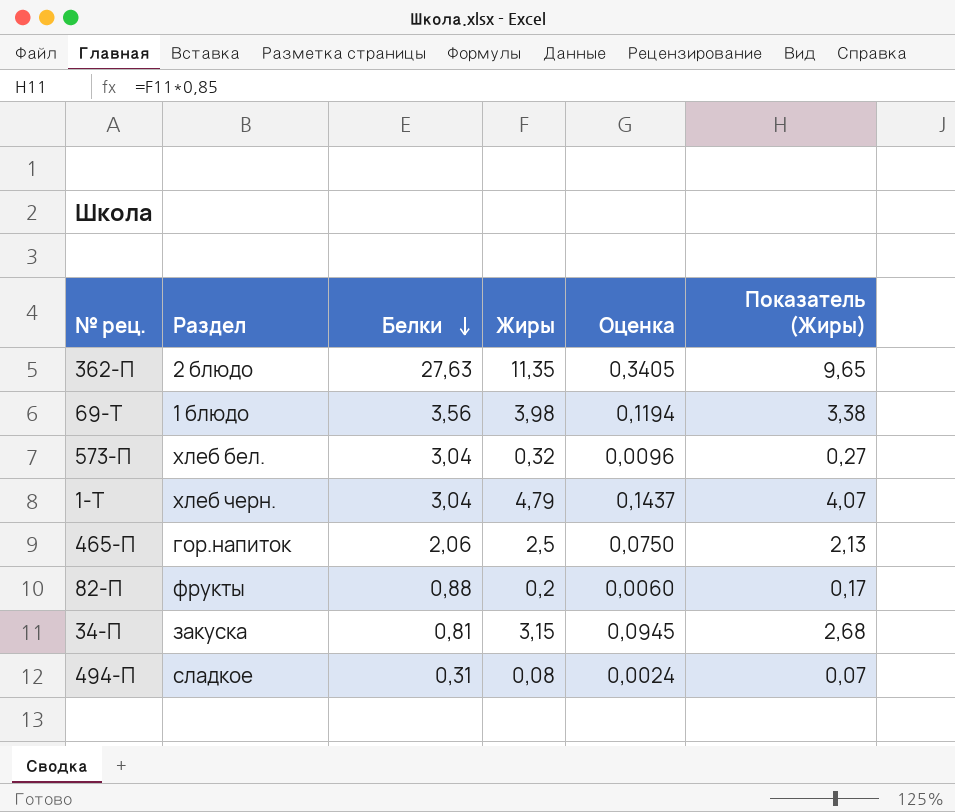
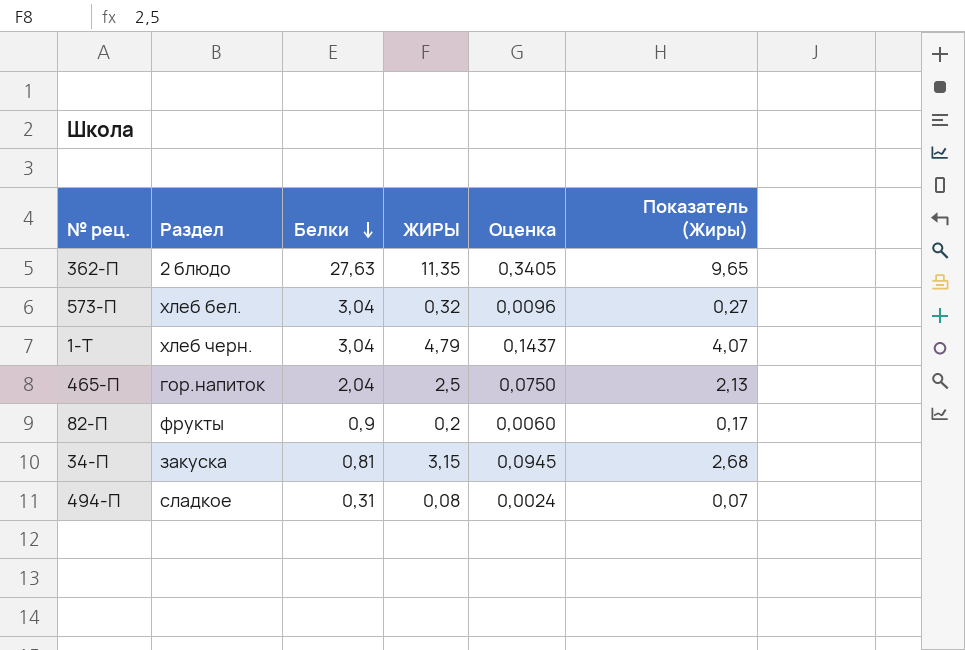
column name: Жиры -> ЖИРЫ
row 69-Т: 1 блюдо | 3,56 | 3,98 | 0,1194 | 3,38 -> none
465-П | Белки: 2,06 -> 2,04
82-П | Белки: 0,88 -> 0,9

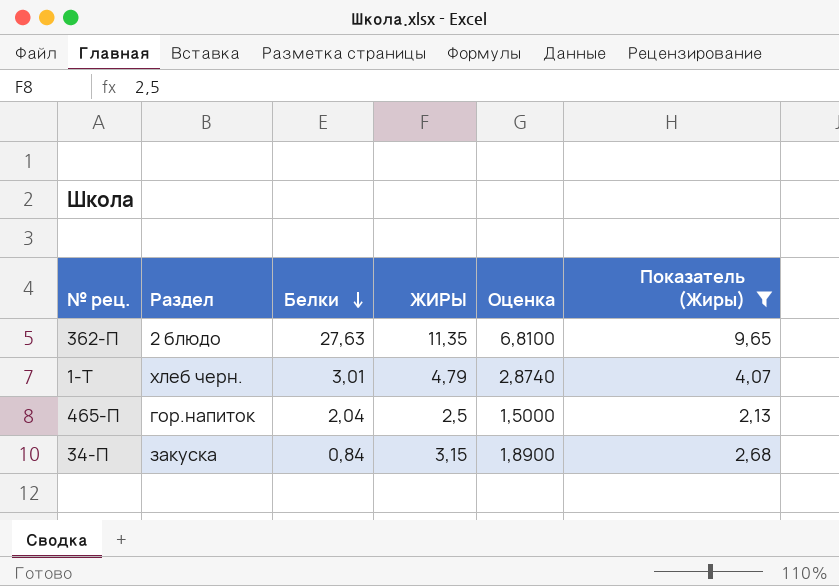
filter: none -> Показатель (Жиры) >= 2,13
column Оценка | formula: [ЖИРЫ] * 0,03 -> [ЖИРЫ] * 0,6
1-Т | Белки: 3,04 -> 3,01
34-П | Белки: 0,81 -> 0,84

